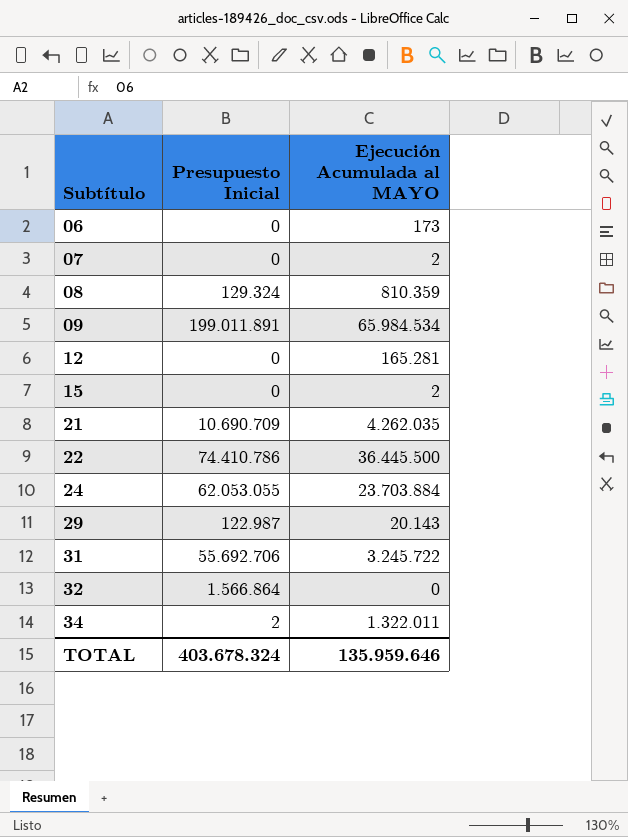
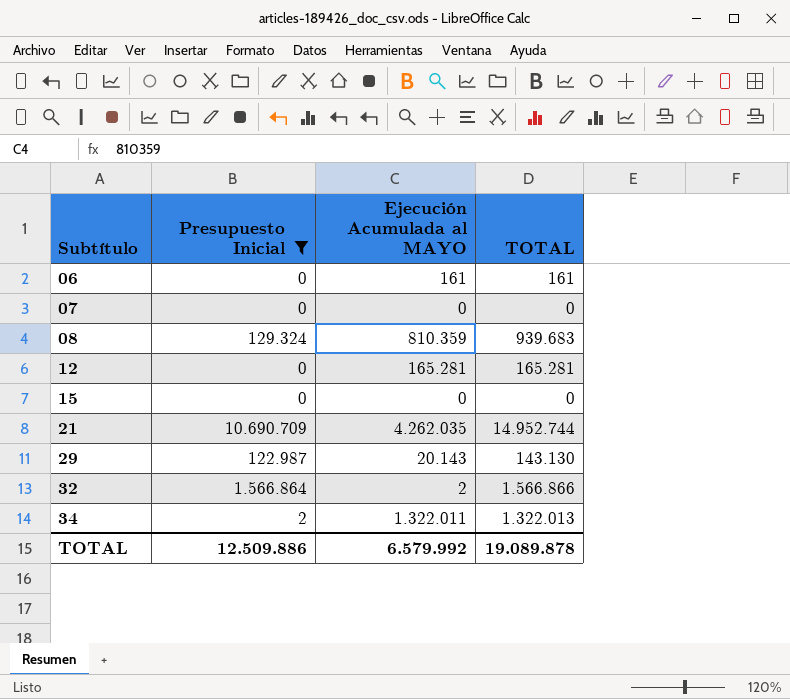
filter: none -> Presupuesto Inicial <= 10.690.709
column TOTAL | formula: none -> [Presupuesto Inicial] + [Ejecución Acumulada al MAYO]
06 | Ejecución Acumulada al MAYO: 173 -> 161
07 | Ejecución Acumulada al MAYO: 2 -> 0
15 | Ejecución Acumulada al MAYO: 2 -> 0
32 | Ejecución Acumulada al MAYO: 0 -> 2
TOTAL | Presupuesto Inicial: 403.678.324 -> 12.509.886
TOTAL | Ejecución Acumulada al MAYO: 135.959.646 -> 6.579.992

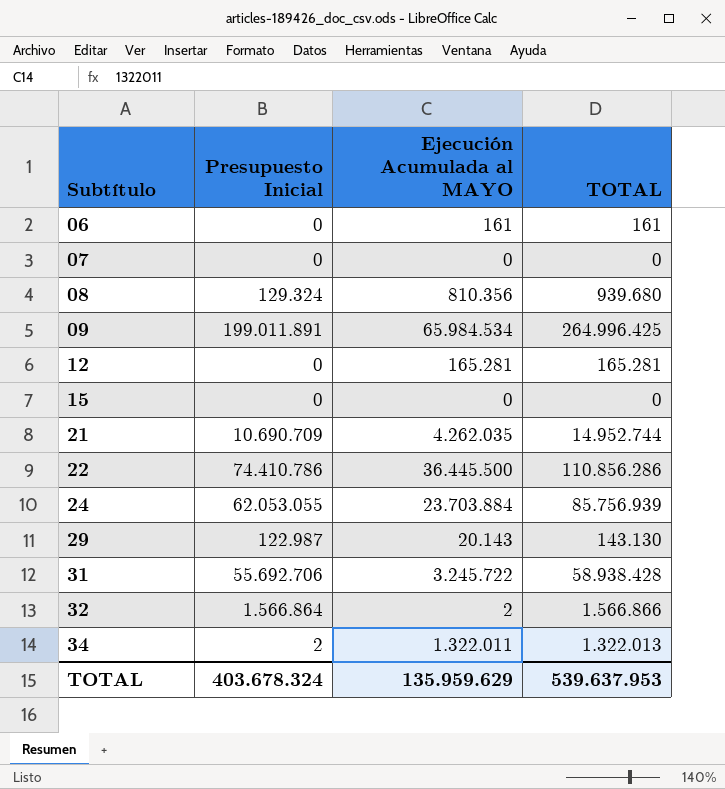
filter: Presupuesto Inicial <= 10.690.709 -> none
08 | Ejecución Acumulada al MAYO: 810.359 -> 810.356
08 | TOTAL: 939.683 -> 939.680
TOTAL | Presupuesto Inicial: 12.509.886 -> 403.678.324
TOTAL | Ejecución Acumulada al MAYO: 6.579.992 -> 135.959.629
TOTAL | TOTAL: 19.089.878 -> 539.637.953

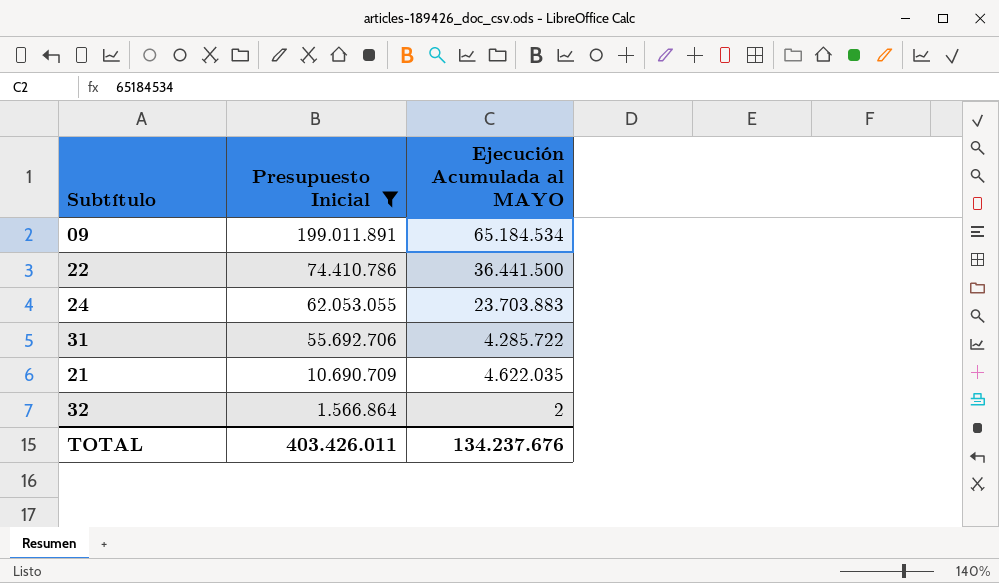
filter: none -> Presupuesto Inicial >= 1.566.864
row order: Subtítulo ascending -> Presupuesto Inicial descending
column TOTAL | formula: [Presupuesto Inicial] + [Ejecución Acumulada al MAYO] -> none
09 | Ejecución Acumulada al MAYO: 65.984.534 -> 65.184.534
22 | Ejecución Acumulada al MAYO: 36.445.500 -> 36.441.500
24 | Ejecución Acumulada al MAYO: 23.703.884 -> 23.703.883
31 | Ejecución Acumulada al MAYO: 3.245.722 -> 4.285.722
21 | Ejecución Acumulada al MAYO: 4.262.035 -> 4.622.035
TOTAL | Presupuesto Inicial: 403.678.324 -> 403.426.011
TOTAL | Ejecución Acumulada al MAYO: 135.959.629 -> 134.237.676

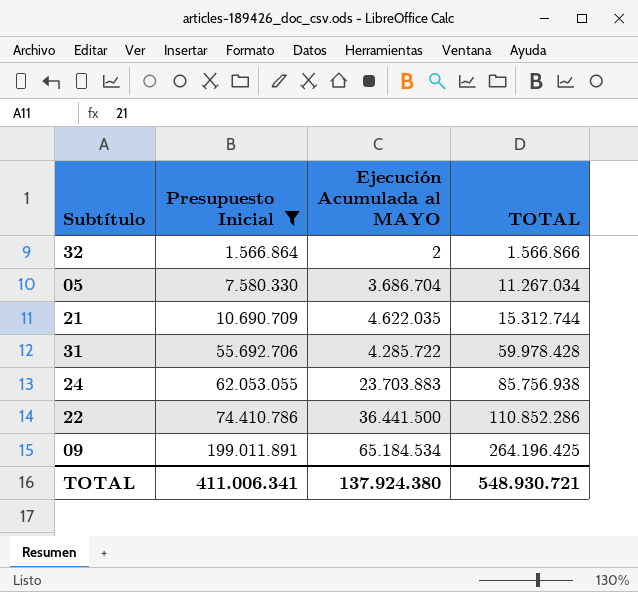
row order: Presupuesto Inicial descending -> Presupuesto Inicial ascending
column TOTAL | formula: none -> [Presupuesto Inicial] + [Ejecución Acumulada al MAYO]
row 05: none -> 7.580.330 | 3.686.704 | 11.267.034
TOTAL | Presupuesto Inicial: 403.426.011 -> 411.006.341
TOTAL | Ejecución Acumulada al MAYO: 134.237.676 -> 137.924.380

